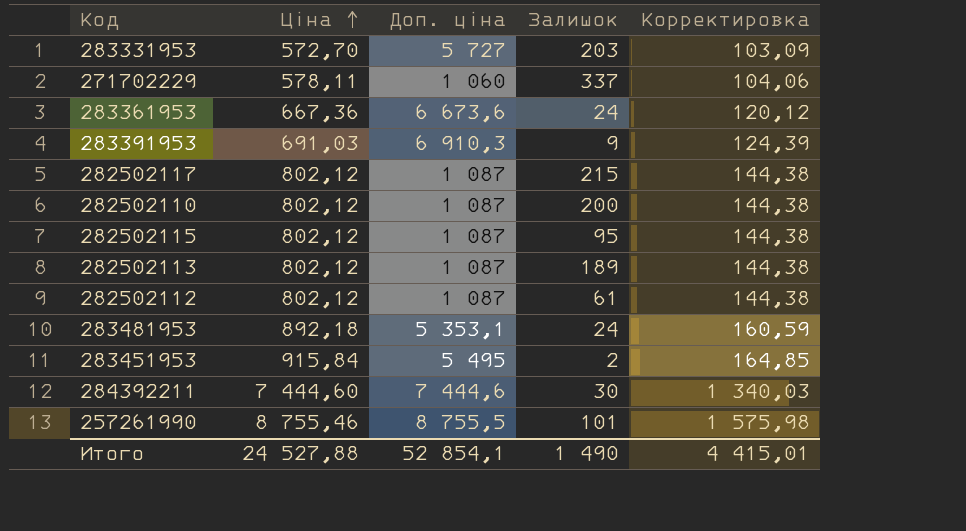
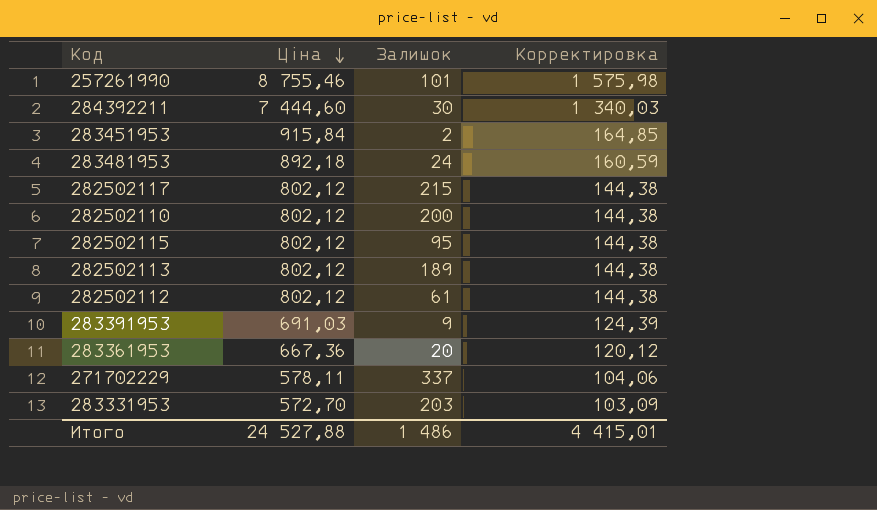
row order: Ціна ascending -> Ціна descending
column Доп. ціна | position: 3 -> none
283361953 | Залишок: 24 -> 20
Итого | Залишок: 1 490 -> 1 486

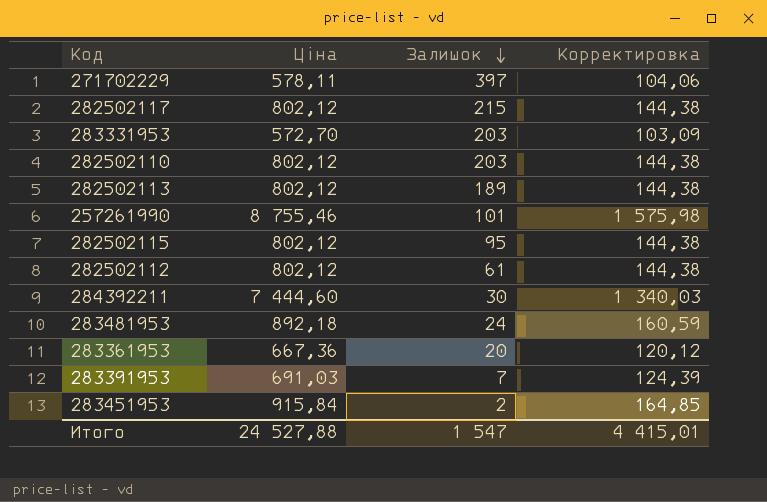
row order: Ціна descending -> Залишок descending
271702229 | Залишок: 337 -> 397
282502110 | Залишок: 200 -> 203
283391953 | Залишок: 9 -> 7
Итого | Залишок: 1 486 -> 1 547

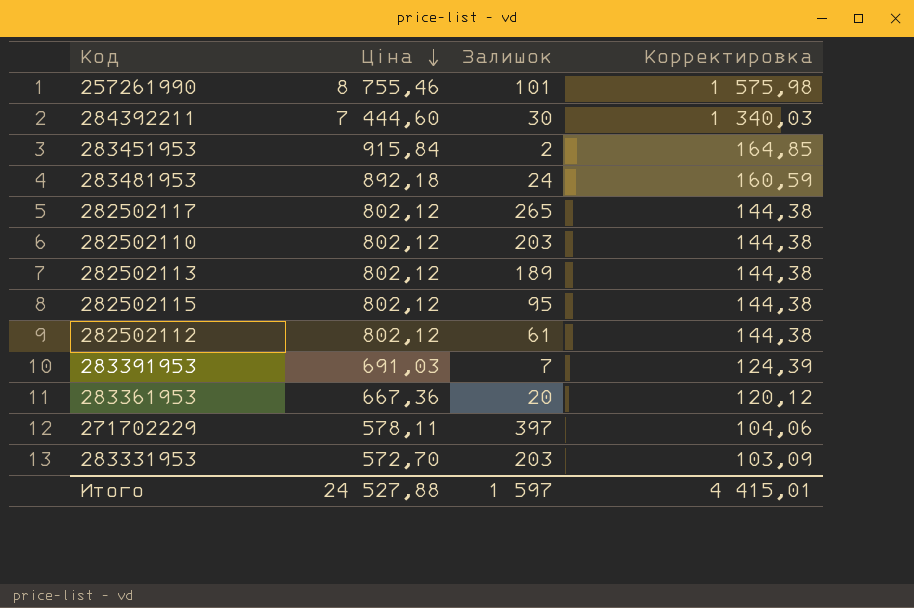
row order: Залишок descending -> Ціна descending
282502117 | Залишок: 215 -> 265
Итого | Залишок: 1 547 -> 1 597

